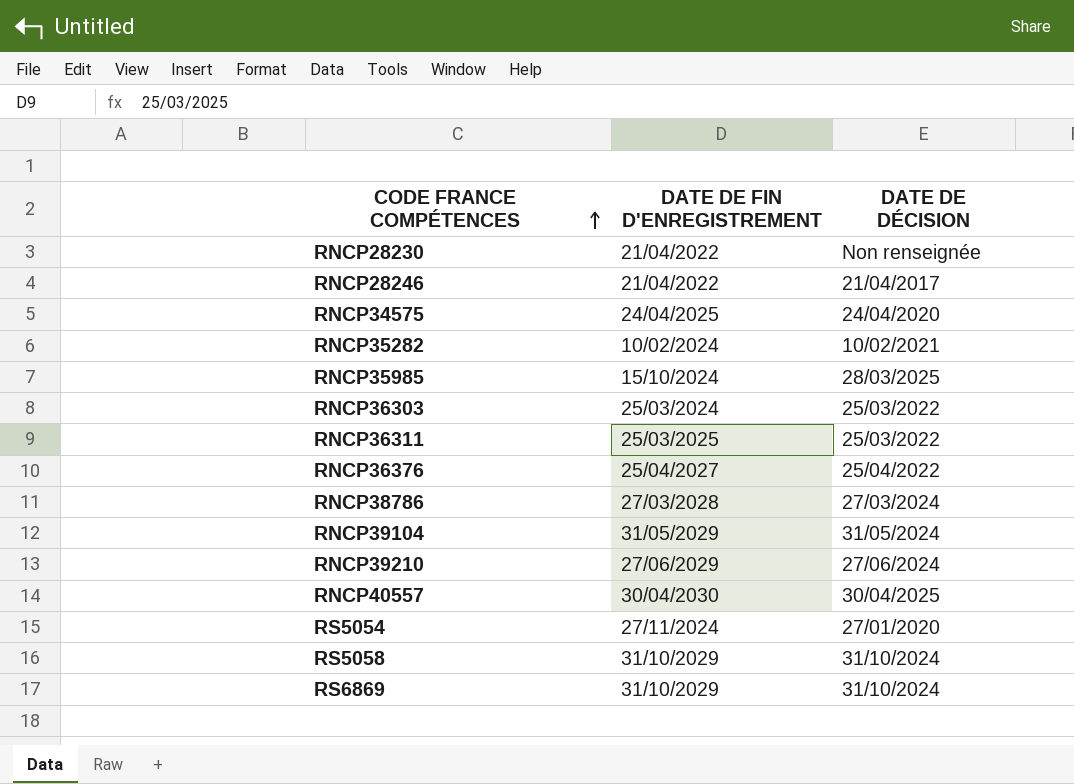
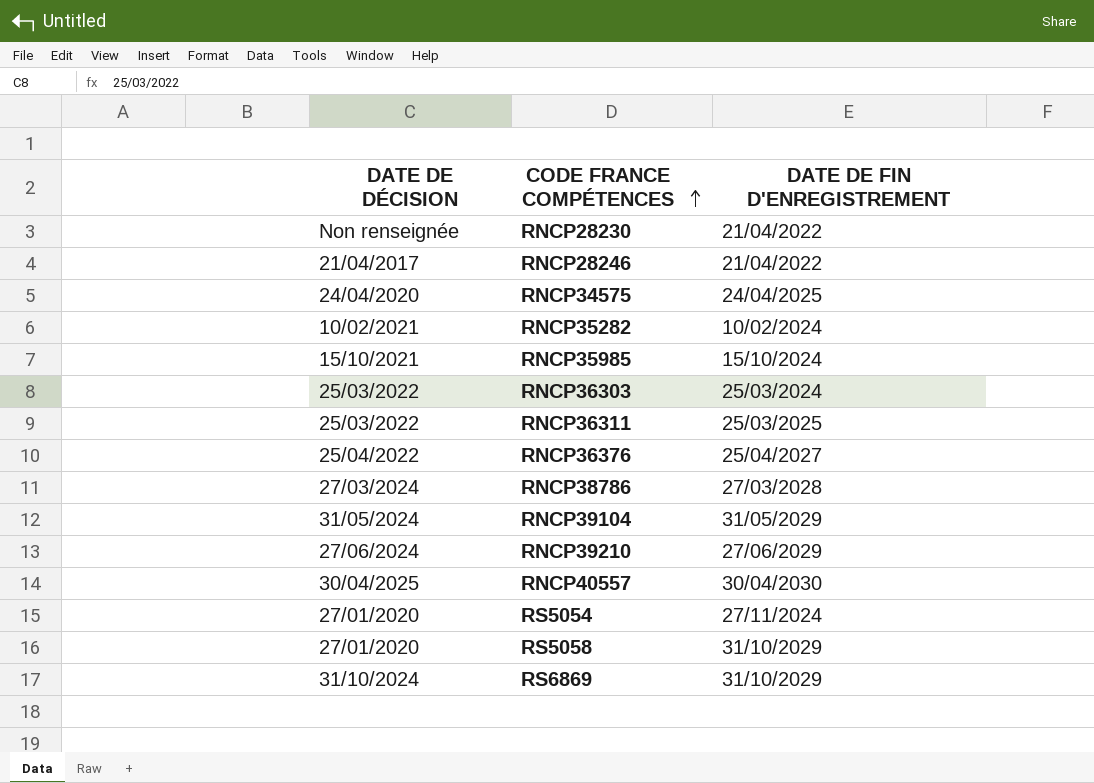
column DATE DE DÉCISION | position: 3 -> 1
RNCP35985 | DATE DE DÉCISION: 28/03/2025 -> 15/10/2021
RS5058 | DATE DE DÉCISION: 31/10/2024 -> 27/01/2020

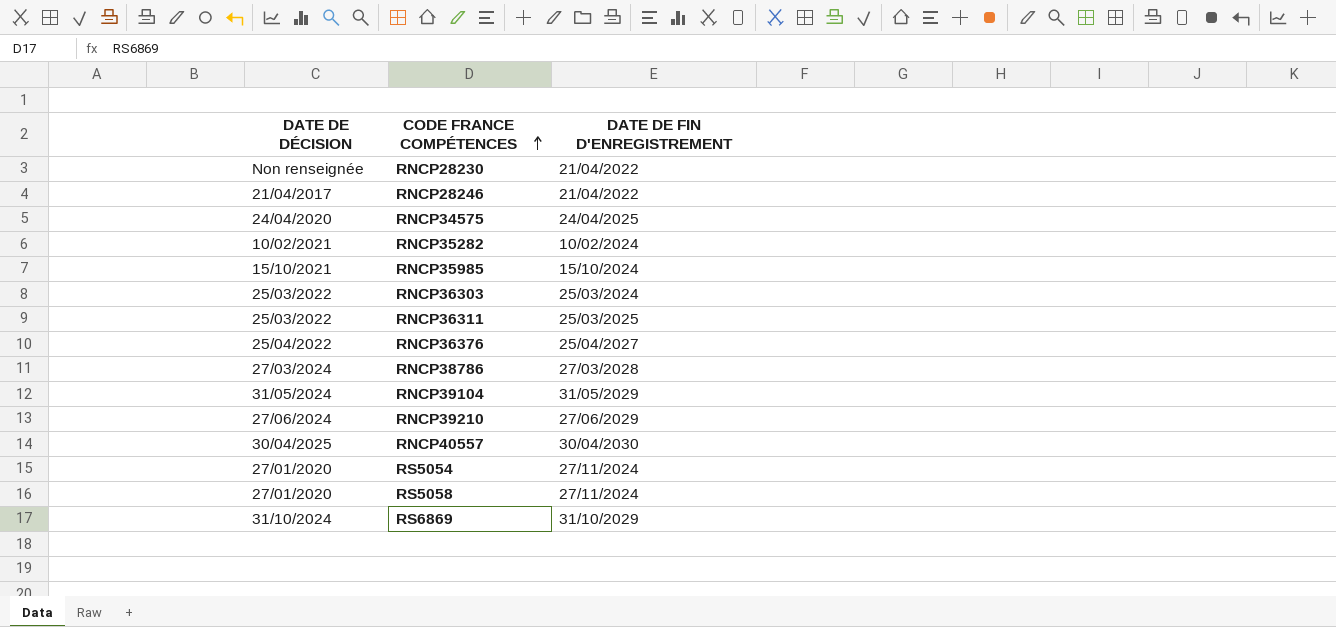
RS5058 | DATE DE FIN D'ENREGISTREMENT: 31/10/2029 -> 27/11/2024

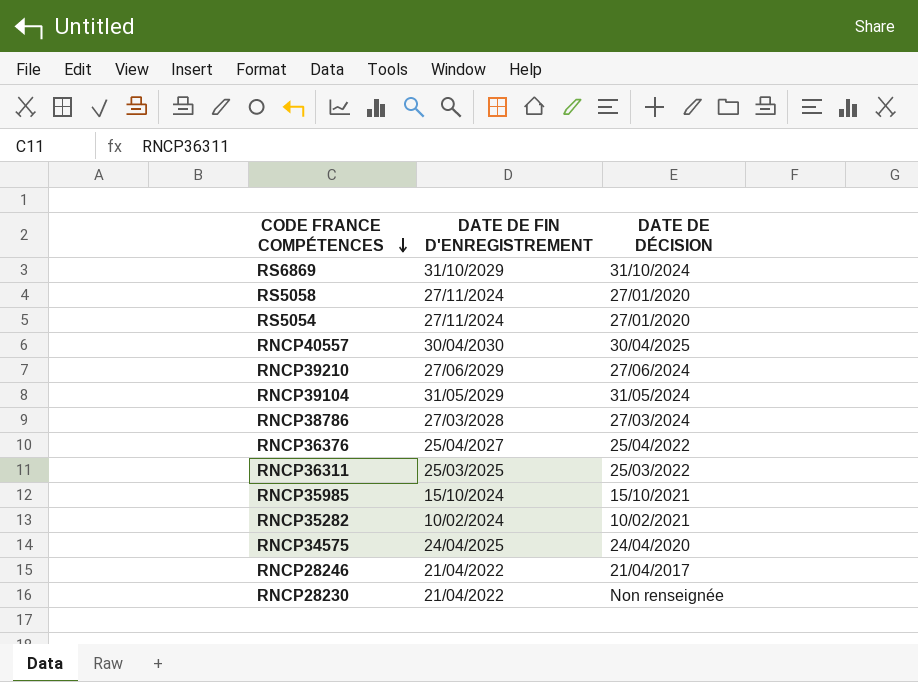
row order: CODE FRANCE COMPÉTENCES ascending -> CODE FRANCE COMPÉTENCES descending
column DATE DE DÉCISION | position: 1 -> 3
row RNCP36303: 25/03/2022 | 25/03/2024 -> none

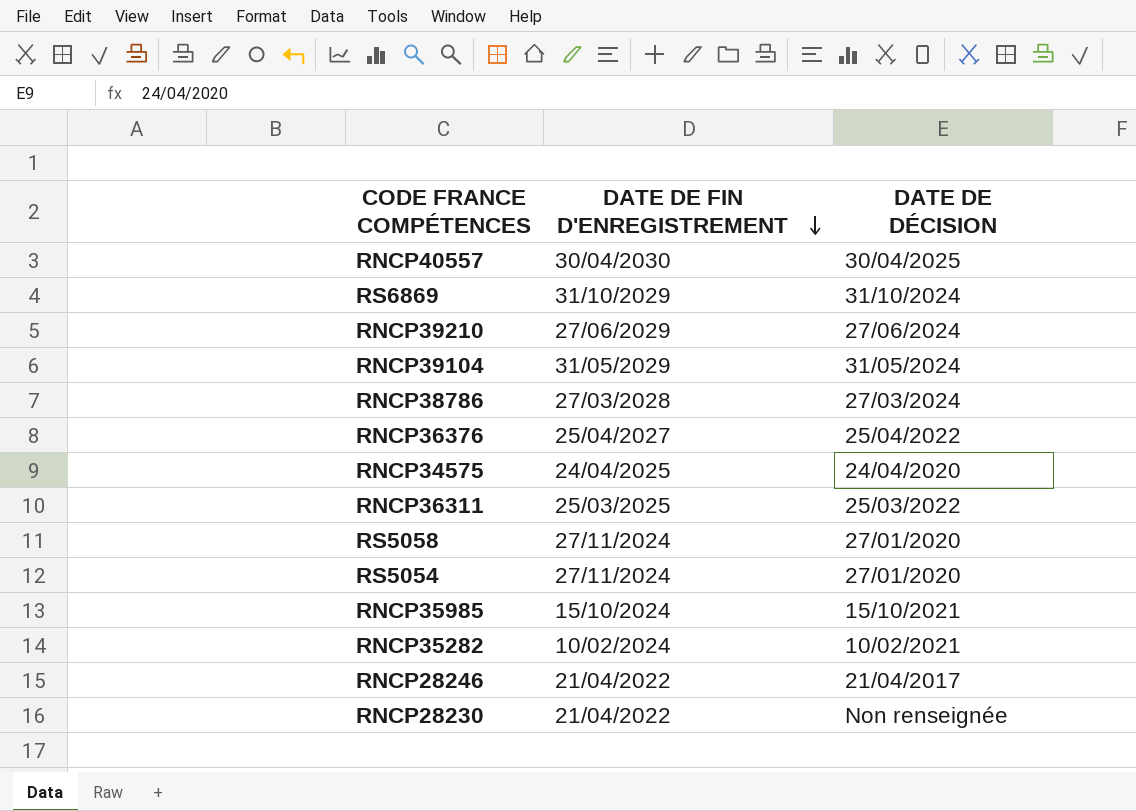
row order: CODE FRANCE COMPÉTENCES descending -> DATE DE FIN D'ENREGISTREMENT descending

